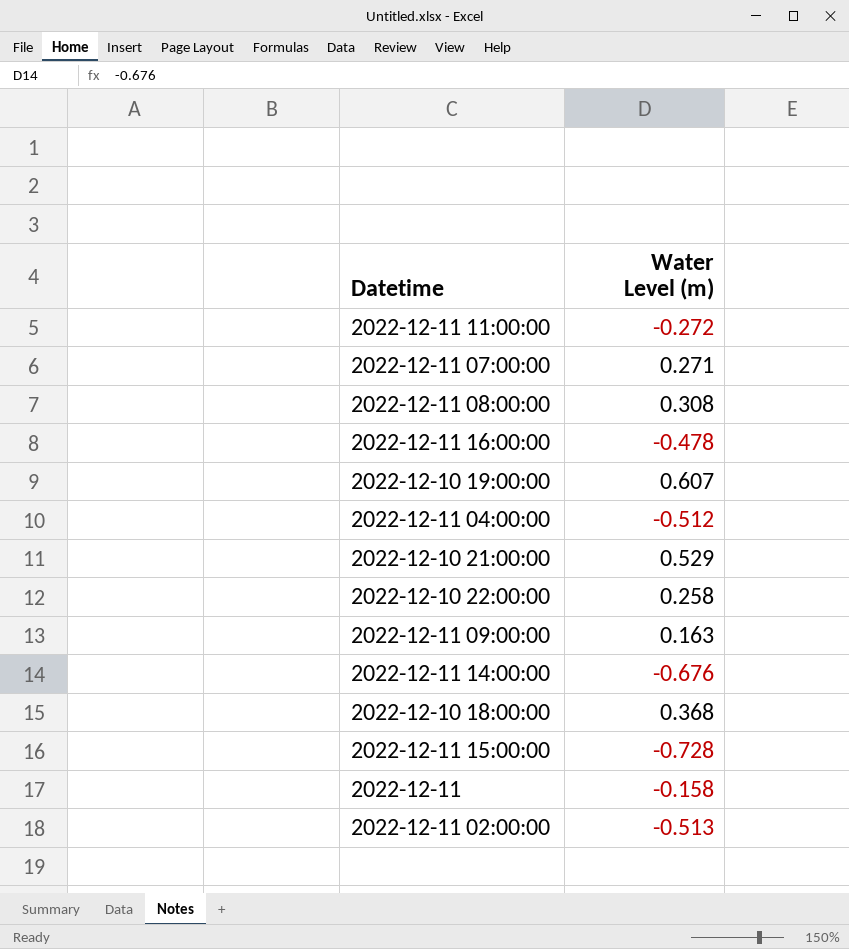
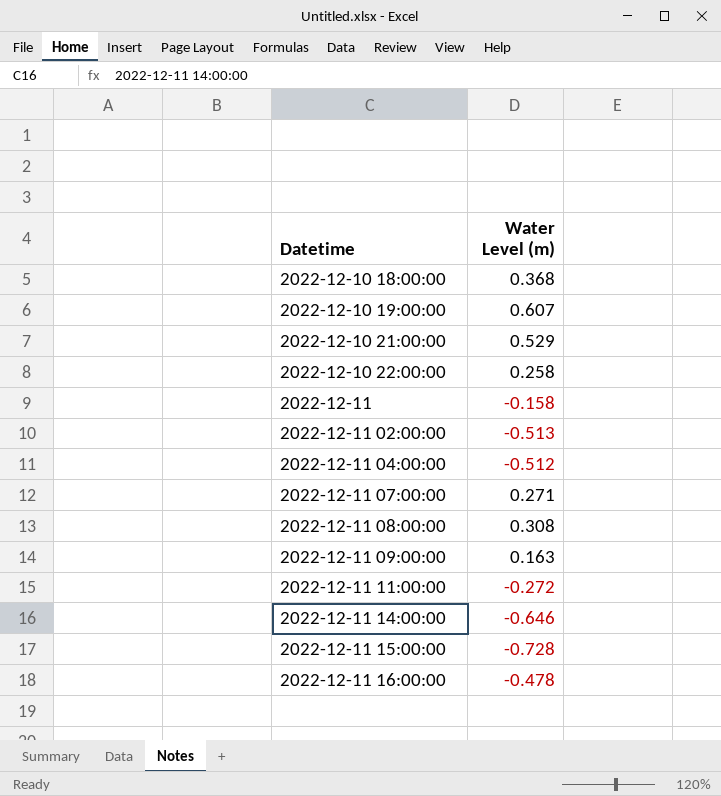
row order: none -> Datetime ascending
2022-12-11 14:00:00 | Water Level (m): -0.676 -> -0.646

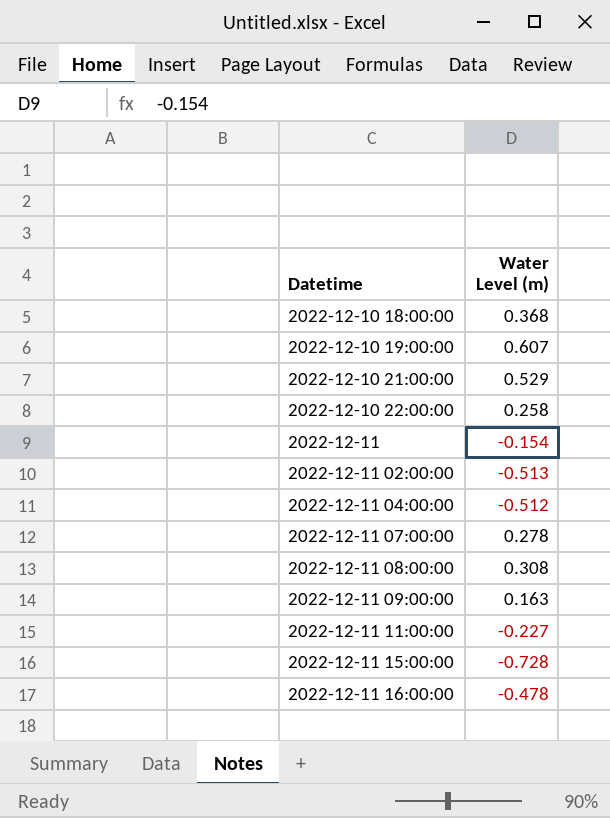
row 2022-12-11 14:00:00: -0.646 -> none
2022-12-11 | Water Level (m): -0.158 -> -0.154
2022-12-11 07:00:00 | Water Level (m): 0.271 -> 0.278
2022-12-11 11:00:00 | Water Level (m): -0.272 -> -0.227

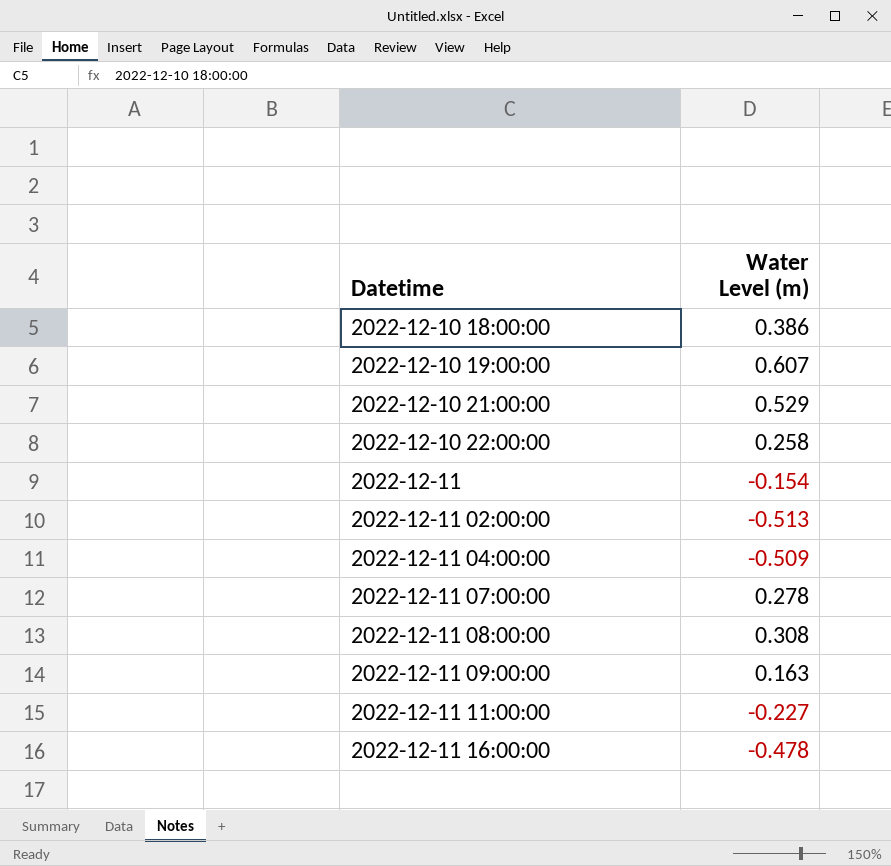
row 2022-12-11 15:00:00: -0.728 -> none
2022-12-10 18:00:00 | Water Level (m): 0.368 -> 0.386
2022-12-11 04:00:00 | Water Level (m): -0.512 -> -0.509

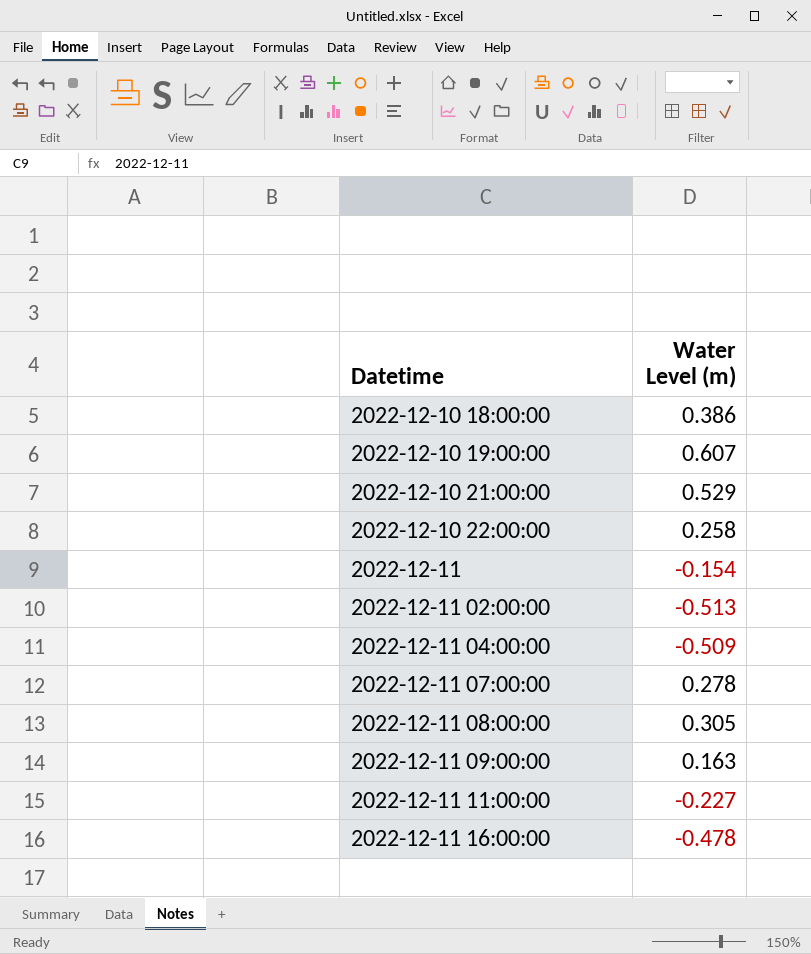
2022-12-11 08:00:00 | Water Level (m): 0.308 -> 0.305

